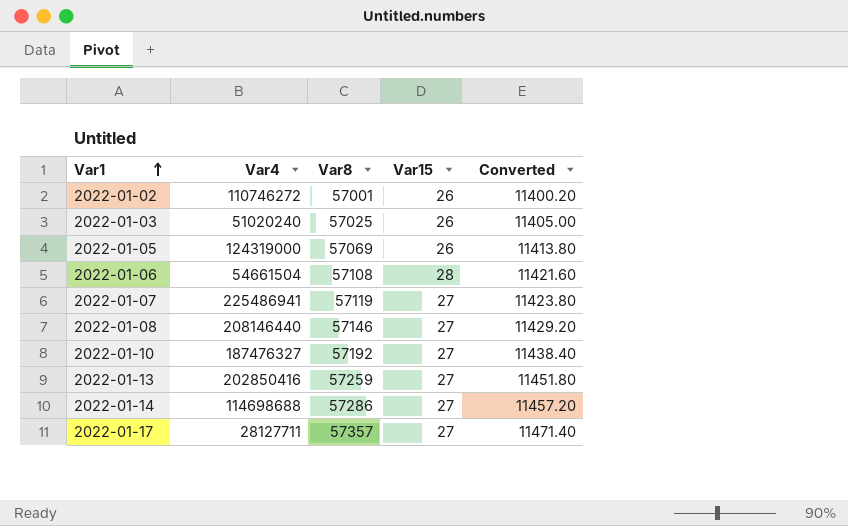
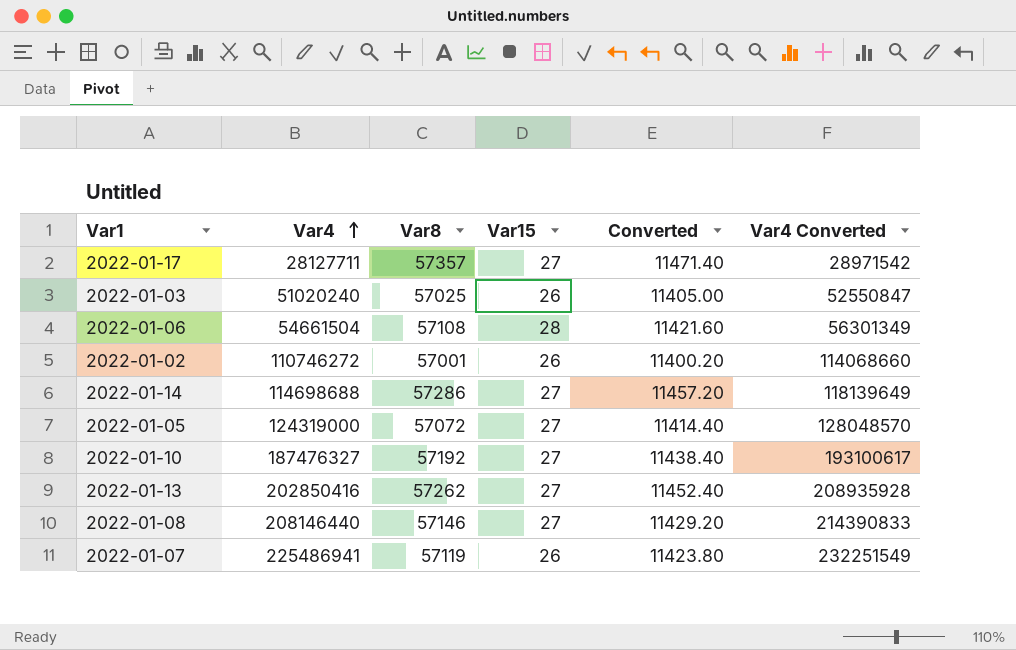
row order: Var1 ascending -> Var4 ascending
column Var4 Converted | formula: none -> [Var4] * 1.03
2022-01-05 | Var8: 57069 -> 57072
2022-01-05 | Var15: 26 -> 27
2022-01-05 | Converted: 11413.80 -> 11414.40
2022-01-13 | Var8: 57259 -> 57262
2022-01-13 | Converted: 11451.80 -> 11452.40
2022-01-07 | Var15: 27 -> 26

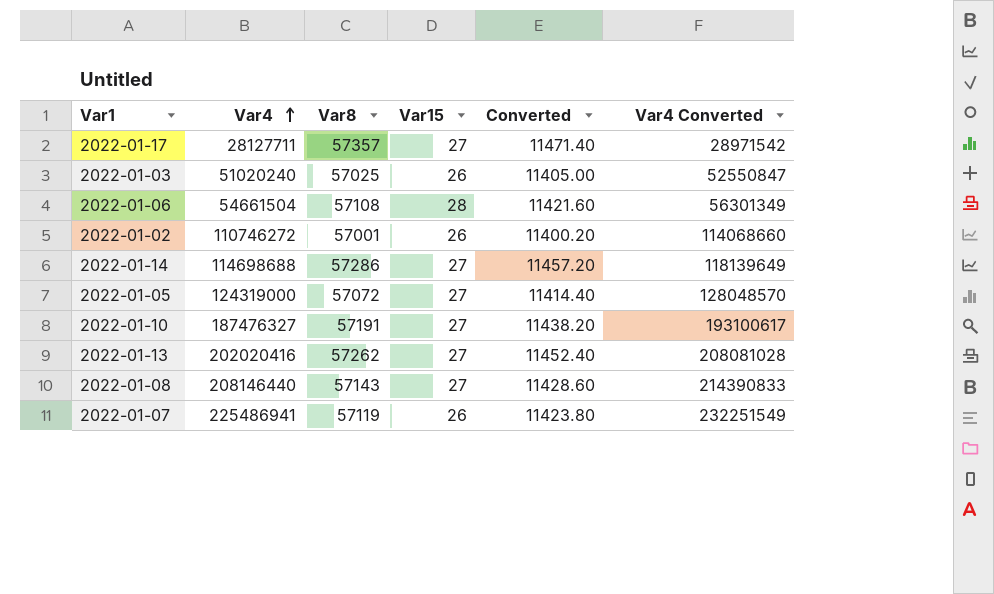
2022-01-10 | Var8: 57192 -> 57191
2022-01-10 | Converted: 11438.40 -> 11438.20
2022-01-13 | Var4: 202850416 -> 202020416
2022-01-13 | Var4 Converted: 208935928 -> 208081028
2022-01-08 | Var8: 57146 -> 57143
2022-01-08 | Converted: 11429.20 -> 11428.60

